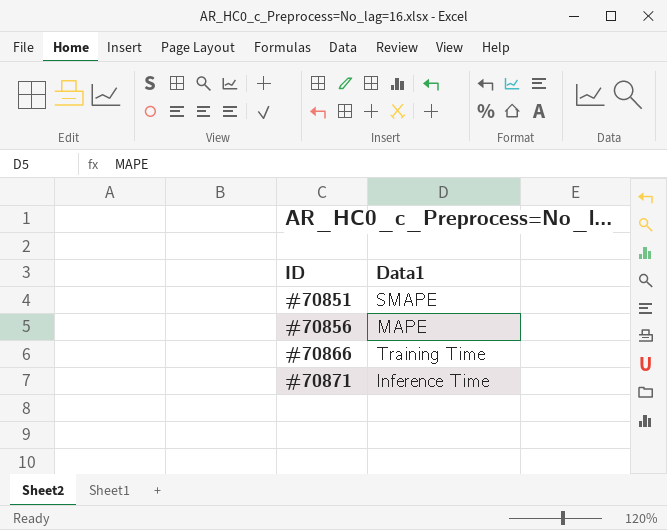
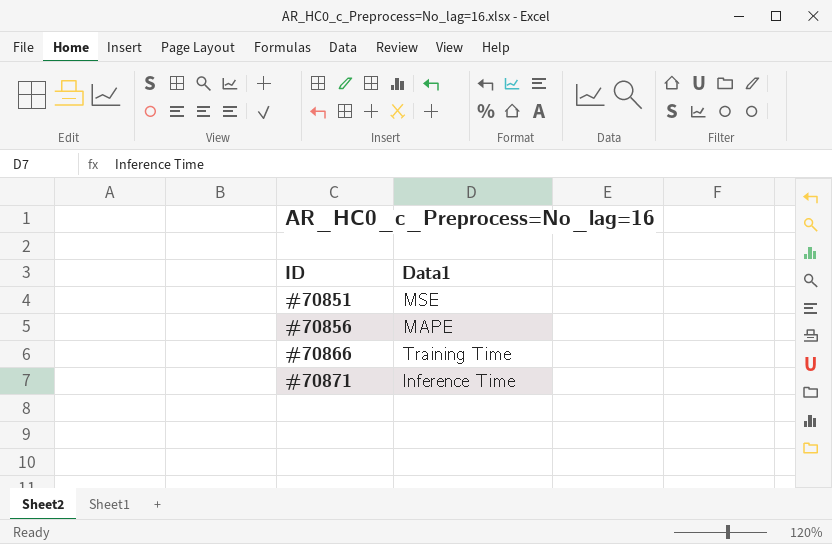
#70851 | Data1: SMAPE -> MSE

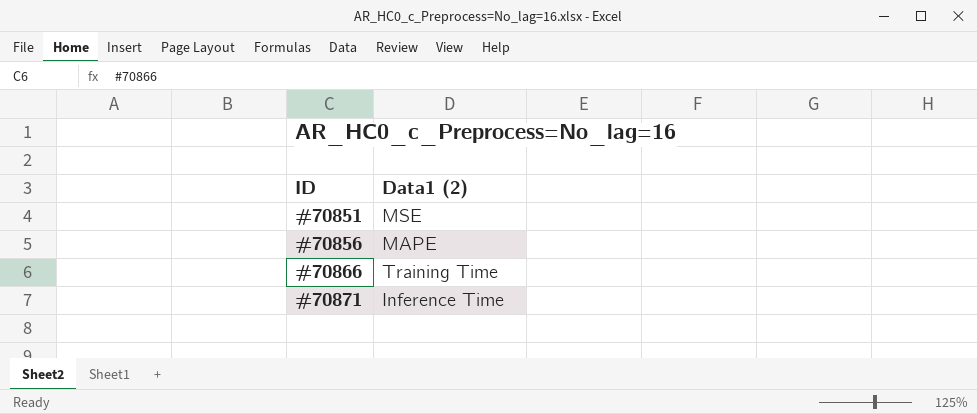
column name: Data1 -> Data1 (2)

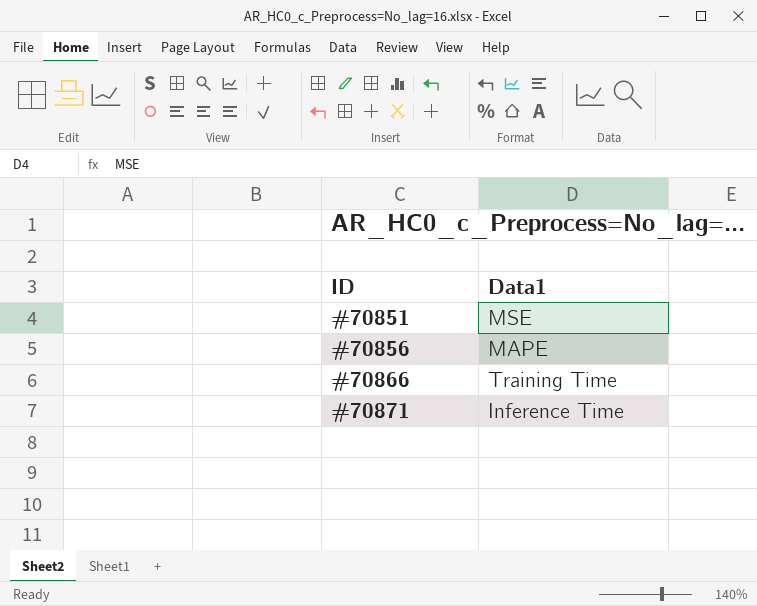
column name: Data1 (2) -> Data1

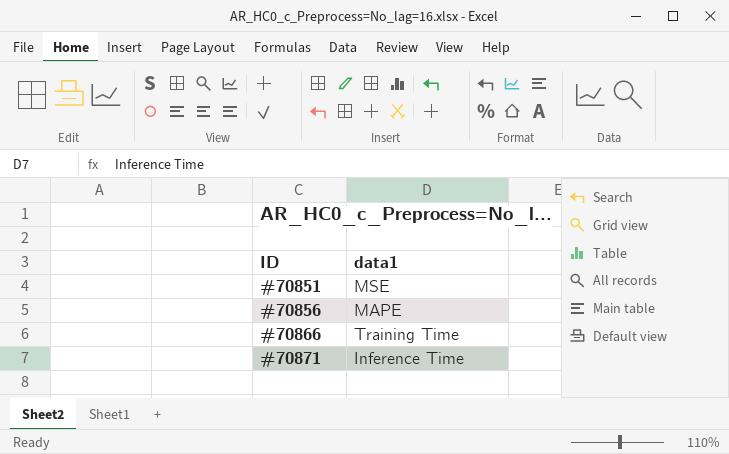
column name: Data1 -> data1

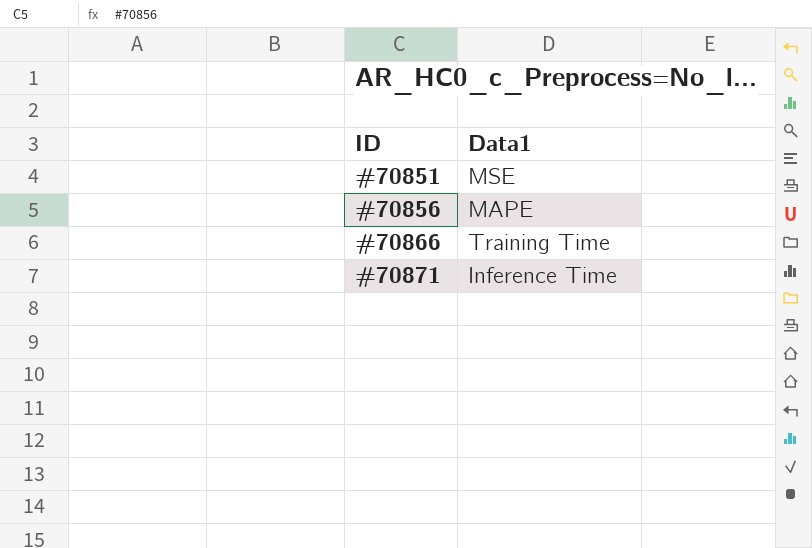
column name: data1 -> Data1

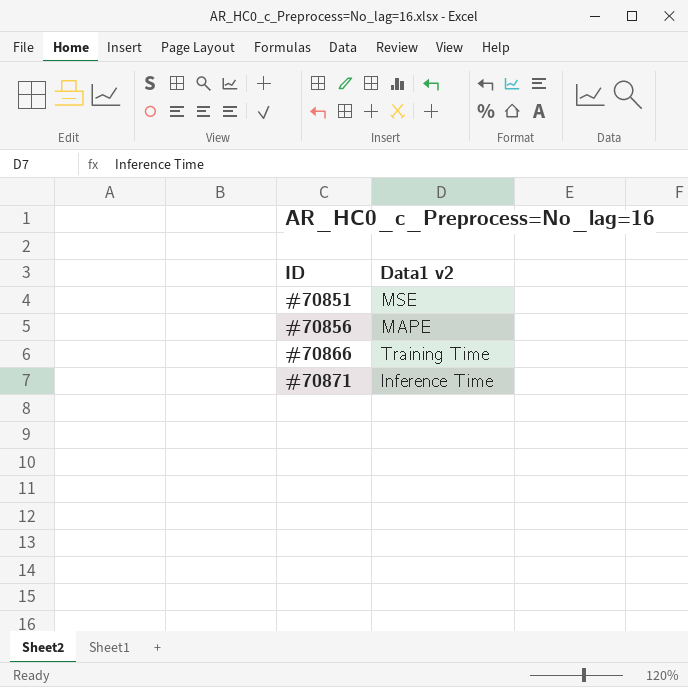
column name: Data1 -> Data1 v2

